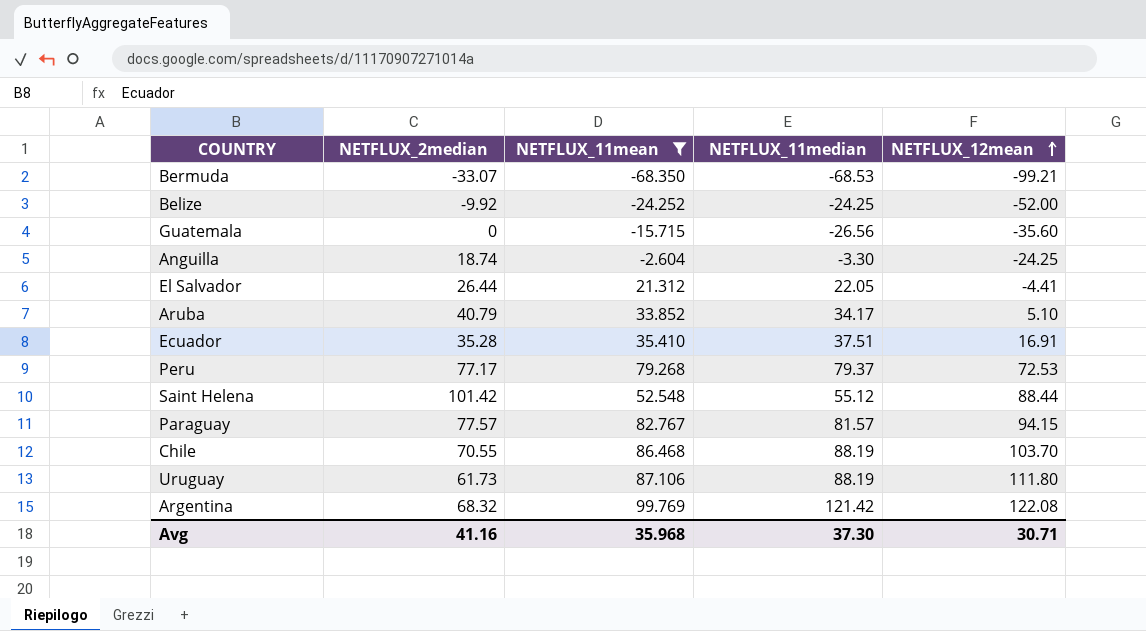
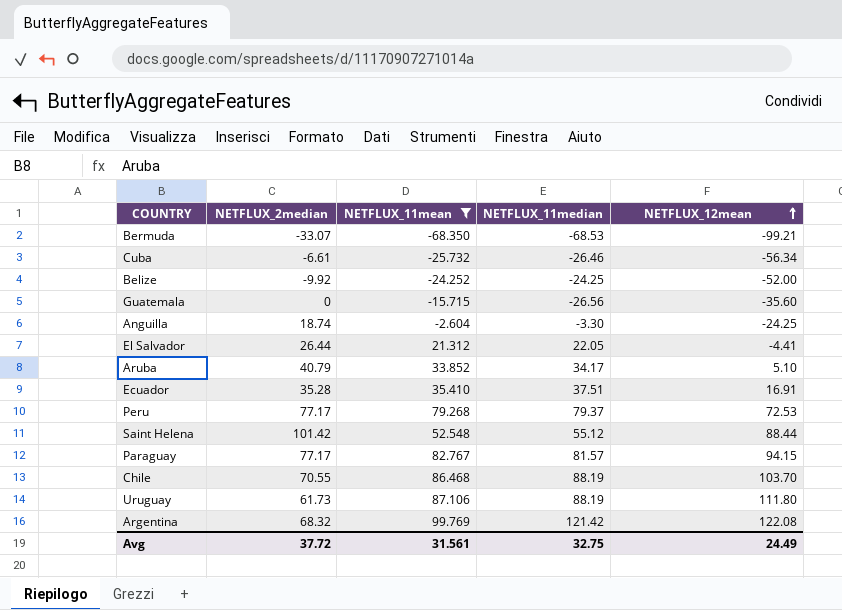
row Cuba: none -> -6.61 | -25.732 | -26.46 | -56.34
Paraguay | NETFLUX_2median: 77.57 -> 77.17
Avg | NETFLUX_2median: 41.16 -> 37.72
Avg | NETFLUX_11mean: 35.968 -> 31.561
Avg | NETFLUX_11median: 37.30 -> 32.75
Avg | NETFLUX_12mean: 30.71 -> 24.49

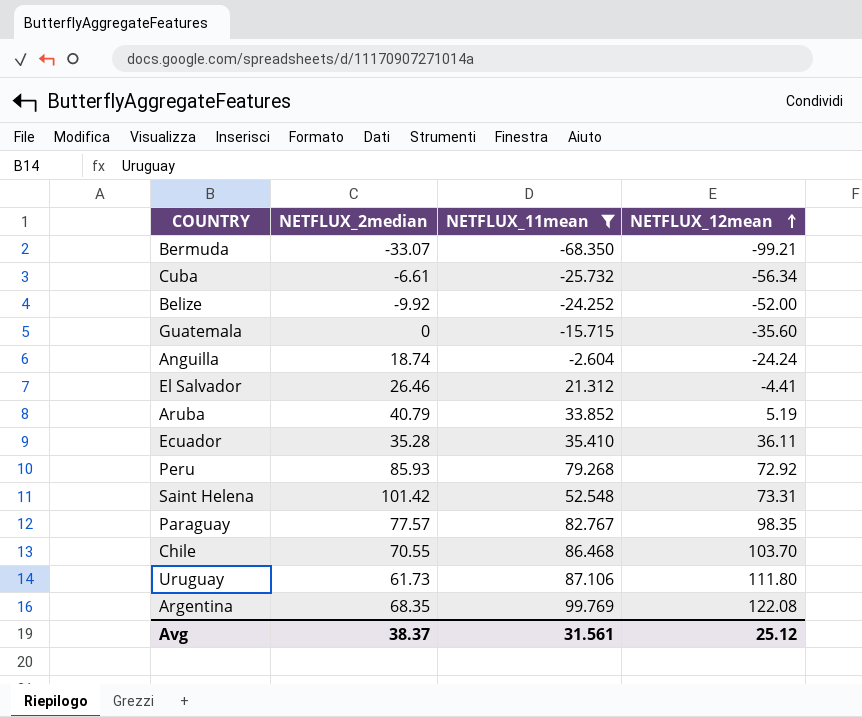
column NETFLUX_11median | position: 4 -> none
Anguilla | NETFLUX_12mean: -24.25 -> -24.24
El Salvador | NETFLUX_2median: 26.44 -> 26.46
Aruba | NETFLUX_12mean: 5.10 -> 5.19
Ecuador | NETFLUX_12mean: 16.91 -> 36.11
Peru | NETFLUX_2median: 77.17 -> 85.93
Peru | NETFLUX_12mean: 72.53 -> 72.92
Saint Helena | NETFLUX_12mean: 88.44 -> 73.31
Paraguay | NETFLUX_2median: 77.17 -> 77.57
Paraguay | NETFLUX_12mean: 94.15 -> 98.35
Argentina | NETFLUX_2median: 68.32 -> 68.35
Avg | NETFLUX_2median: 37.72 -> 38.37
Avg | NETFLUX_12mean: 24.49 -> 25.12

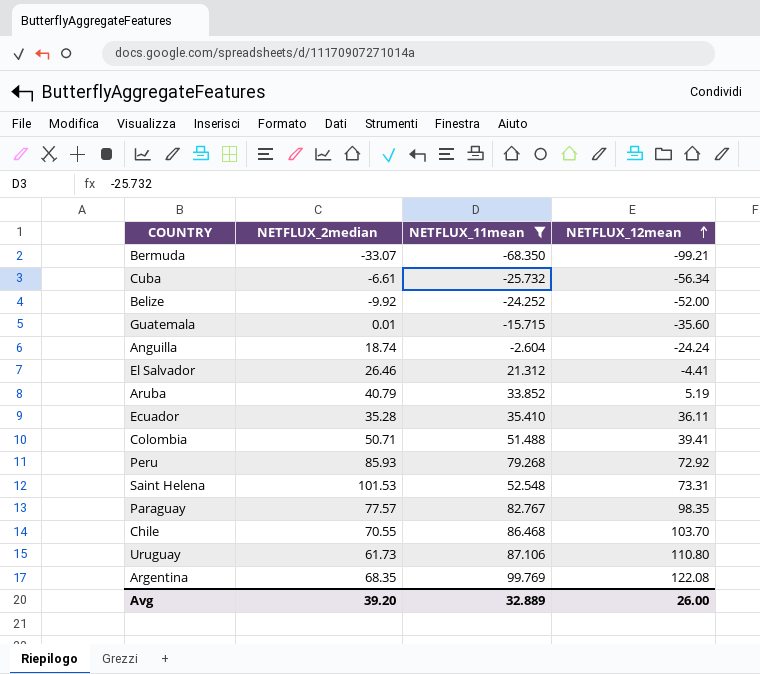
Guatemala | NETFLUX_2median: 0 -> 0.01
row Colombia: none -> 50.71 | 51.488 | 39.41
Saint Helena | NETFLUX_2median: 101.42 -> 101.53
Uruguay | NETFLUX_12mean: 111.80 -> 110.80
Avg | NETFLUX_2median: 38.37 -> 39.20
Avg | NETFLUX_11mean: 31.561 -> 32.889
Avg | NETFLUX_12mean: 25.12 -> 26.00

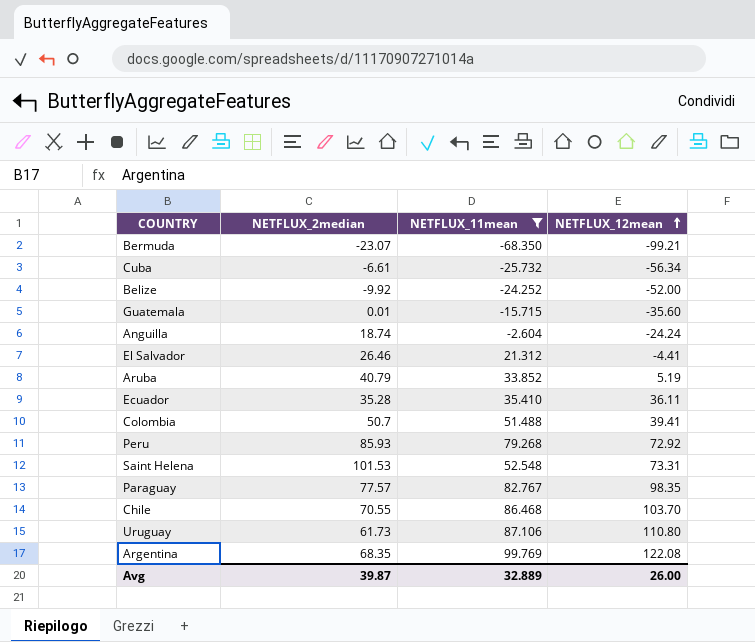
Bermuda | NETFLUX_2median: -33.07 -> -23.07
Colombia | NETFLUX_2median: 50.71 -> 50.7
Avg | NETFLUX_2median: 39.20 -> 39.87

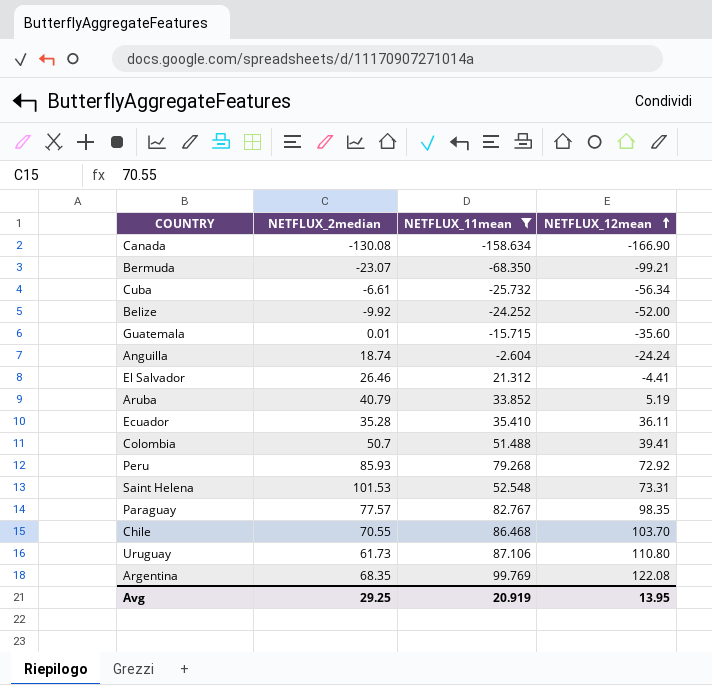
row Canada: none -> -130.08 | -158.634 | -166.90
Avg | NETFLUX_2median: 39.87 -> 29.25
Avg | NETFLUX_11mean: 32.889 -> 20.919
Avg | NETFLUX_12mean: 26.00 -> 13.95

